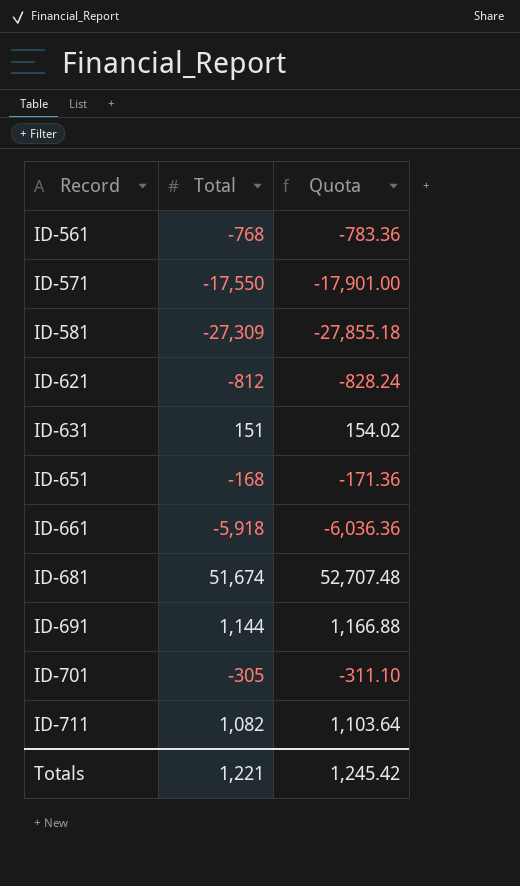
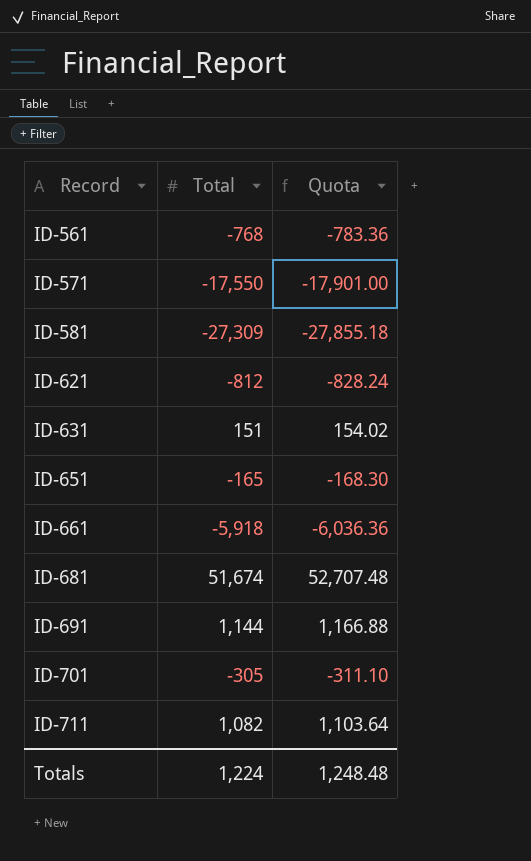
ID-651 | Total: -168 -> -165
ID-651 | Quota: -171.36 -> -168.30
Totals | Total: 1,221 -> 1,224
Totals | Quota: 1,245.42 -> 1,248.48

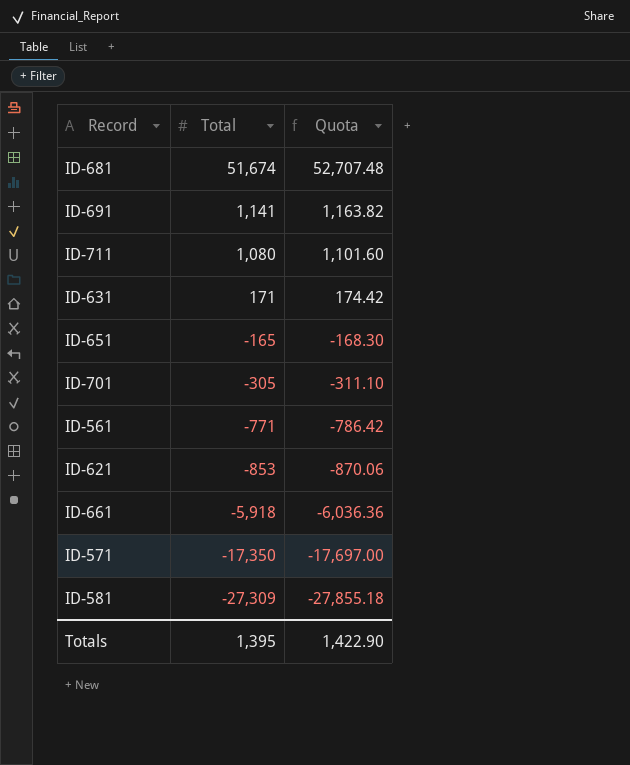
row order: Record ascending -> Total descending
ID-691 | Total: 1,144 -> 1,141
ID-691 | Quota: 1,166.88 -> 1,163.82
ID-711 | Total: 1,082 -> 1,080
ID-711 | Quota: 1,103.64 -> 1,101.60
ID-631 | Total: 151 -> 171
ID-631 | Quota: 154.02 -> 174.42
ID-561 | Total: -768 -> -771
ID-561 | Quota: -783.36 -> -786.42
ID-621 | Total: -812 -> -853
ID-621 | Quota: -828.24 -> -870.06
ID-571 | Total: -17,550 -> -17,350
ID-571 | Quota: -17,901.00 -> -17,697.00
Totals | Total: 1,224 -> 1,395
Totals | Quota: 1,248.48 -> 1,422.90

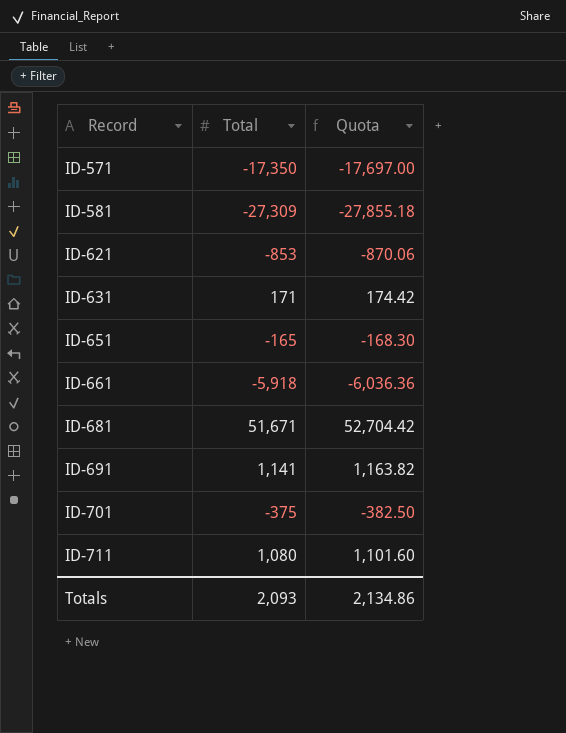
row order: Total descending -> Record ascending
row ID-561: -771 | -786.42 -> none
ID-681 | Total: 51,674 -> 51,671
ID-681 | Quota: 52,707.48 -> 52,704.42
ID-701 | Total: -305 -> -375
ID-701 | Quota: -311.10 -> -382.50
Totals | Total: 1,395 -> 2,093
Totals | Quota: 1,422.90 -> 2,134.86

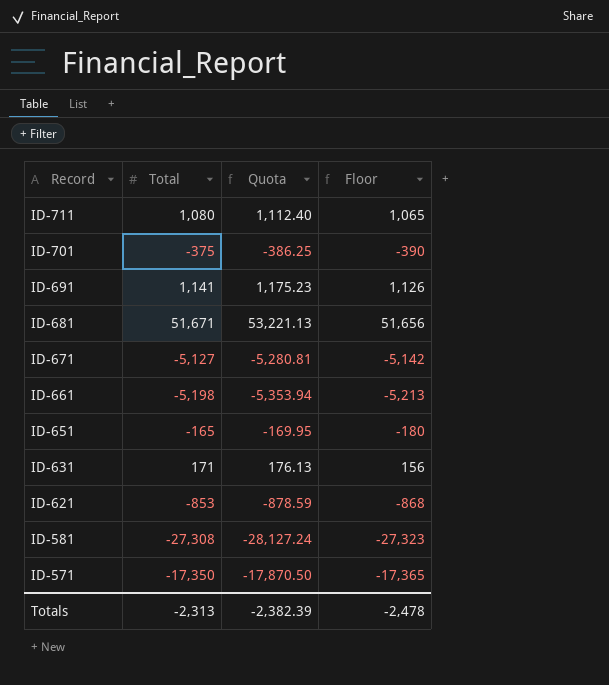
row order: Record ascending -> Record descending
column Quota | formula: [Total] * 1.02 -> [Total] * 1.03
column Floor | formula: none -> [Total] - 15
row ID-671: none -> -5,127 | -5,280.81 | -5,142
ID-661 | Total: -5,918 -> -5,198
ID-581 | Total: -27,309 -> -27,308
Totals | Total: 2,093 -> -2,313
Totals | Quota: 2,134.86 -> -2,382.39

